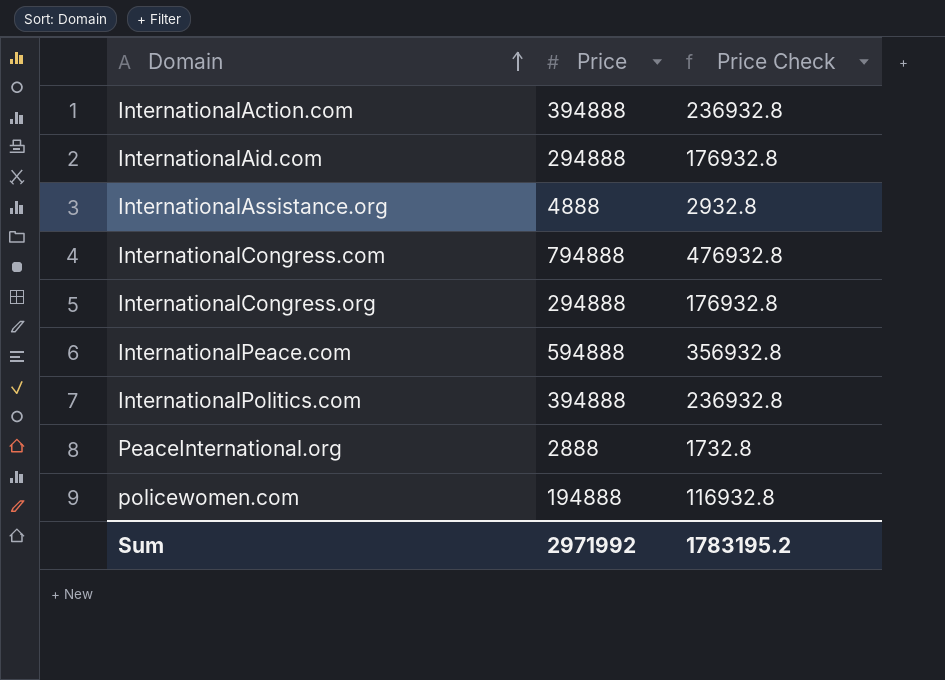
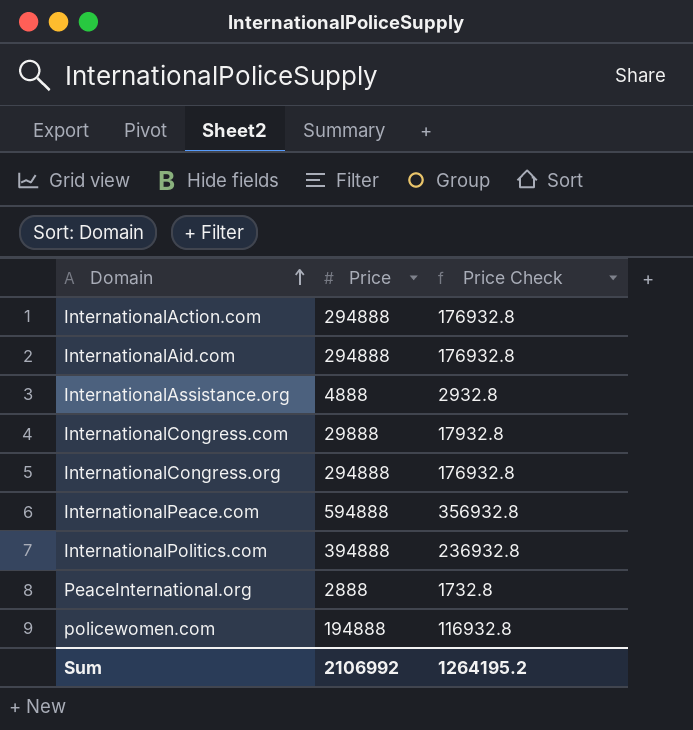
InternationalAction.com | Price: 394888 -> 294888
InternationalAction.com | Price Check: 236932.8 -> 176932.8
InternationalCongress.com | Price: 794888 -> 29888
InternationalCongress.com | Price Check: 476932.8 -> 17932.8
Sum | Price: 2971992 -> 2106992
Sum | Price Check: 1783195.2 -> 1264195.2

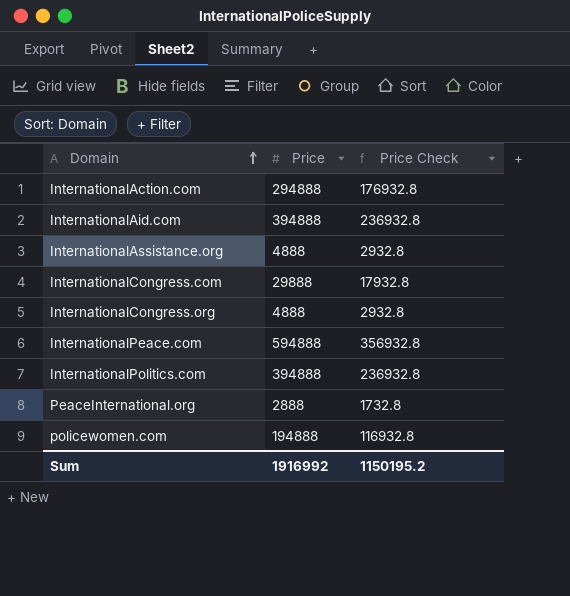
InternationalAid.com | Price: 294888 -> 394888
InternationalAid.com | Price Check: 176932.8 -> 236932.8
InternationalCongress.org | Price: 294888 -> 4888
InternationalCongress.org | Price Check: 176932.8 -> 2932.8
Sum | Price: 2106992 -> 1916992
Sum | Price Check: 1264195.2 -> 1150195.2

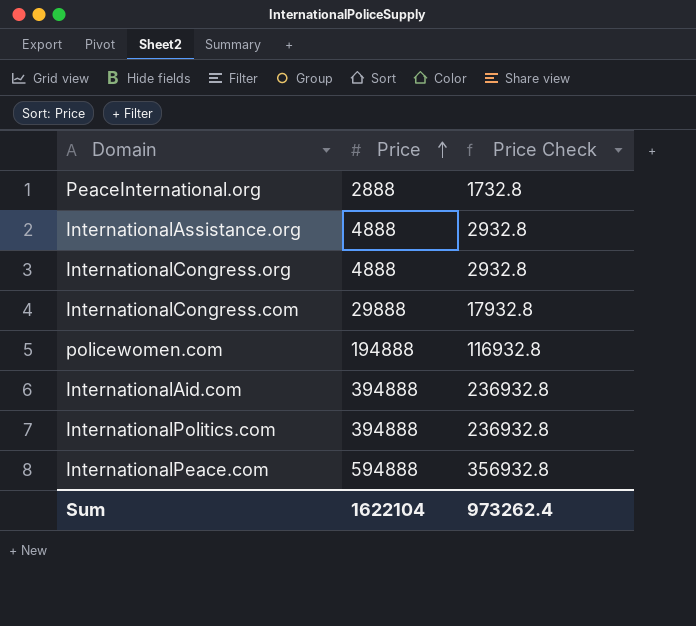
row order: Domain ascending -> Price ascending
row InternationalAction.com: 294888 | 176932.8 -> none
Sum | Price: 1916992 -> 1622104
Sum | Price Check: 1150195.2 -> 973262.4

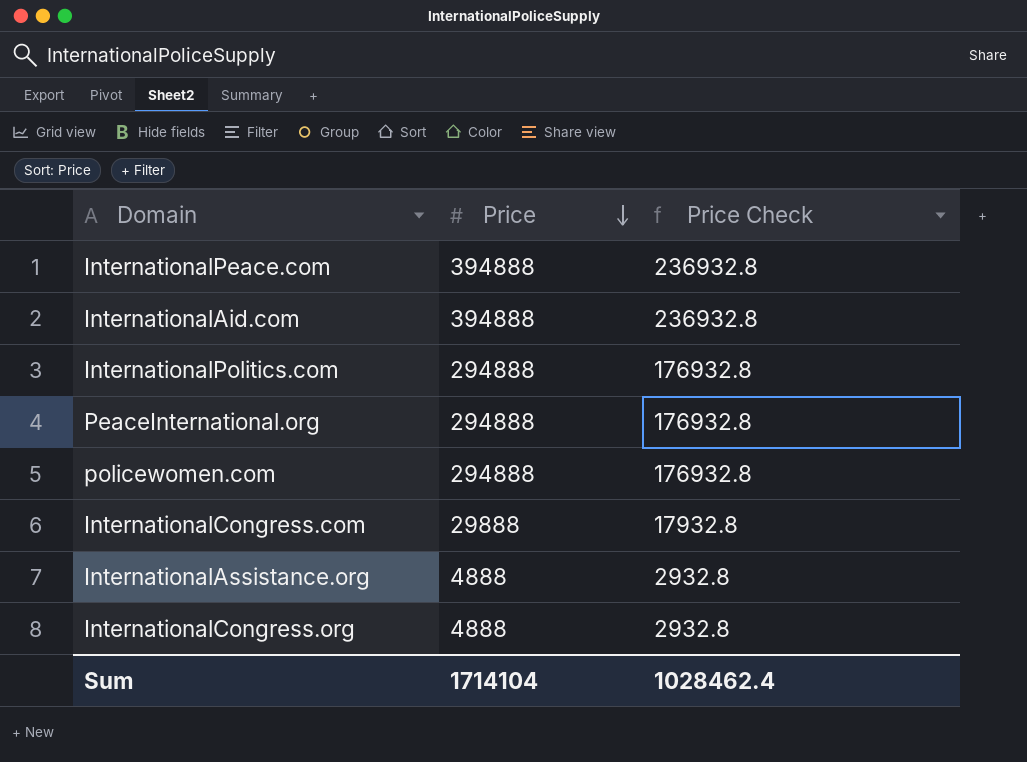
row order: Price ascending -> Price descending
InternationalPeace.com | Price: 594888 -> 394888
InternationalPeace.com | Price Check: 356932.8 -> 236932.8
InternationalPolitics.com | Price: 394888 -> 294888
InternationalPolitics.com | Price Check: 236932.8 -> 176932.8
PeaceInternational.org | Price: 2888 -> 294888
PeaceInternational.org | Price Check: 1732.8 -> 176932.8
policewomen.com | Price: 194888 -> 294888
policewomen.com | Price Check: 116932.8 -> 176932.8
Sum | Price: 1622104 -> 1714104
Sum | Price Check: 973262.4 -> 1028462.4

